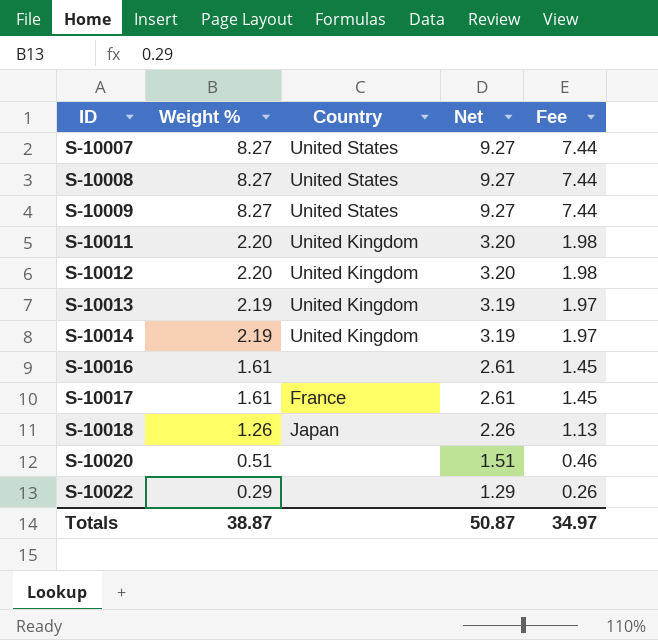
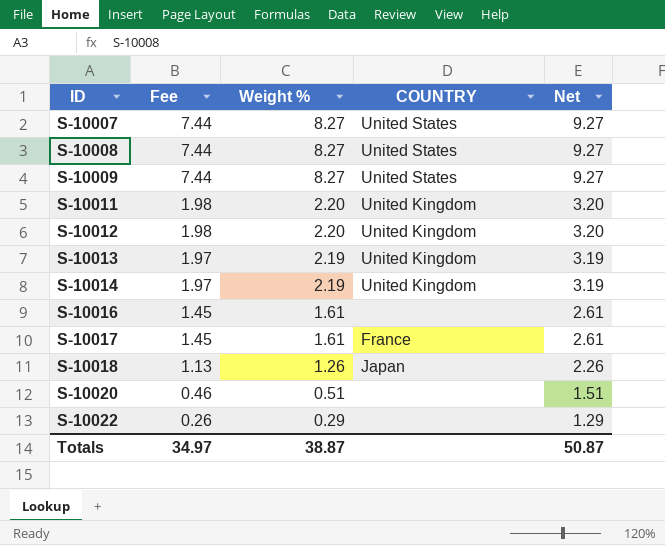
column Fee | position: 5 -> 2
column name: Country -> COUNTRY

